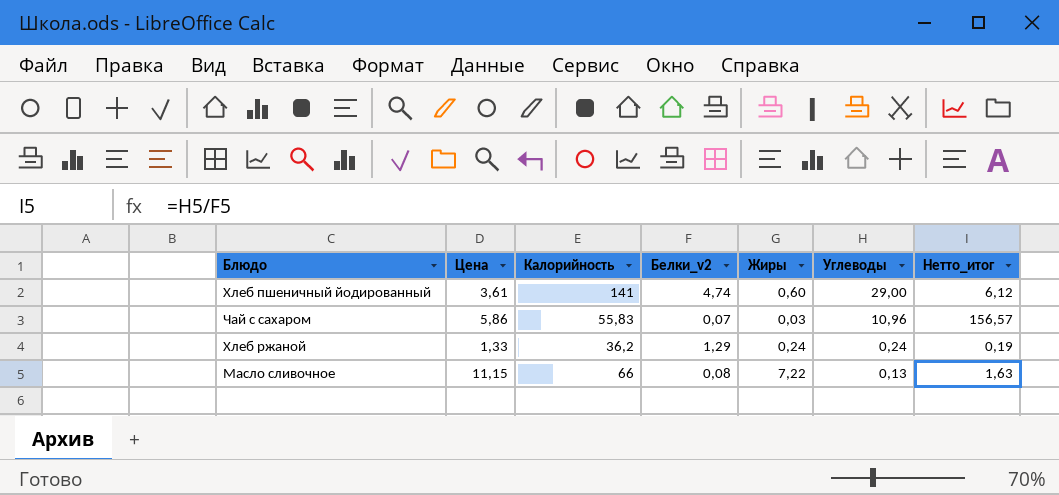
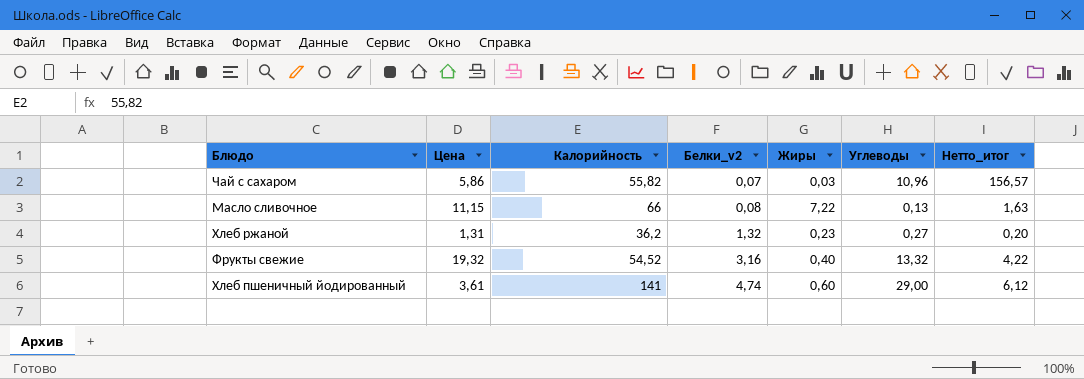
row order: Углеводы descending -> Белки_v2 ascending
Чай с сахаром | Калорийность: 55,83 -> 55,82
Хлеб ржаной | Цена: 1,33 -> 1,31
Хлеб ржаной | Белки_v2: 1,29 -> 1,32
Хлеб ржаной | Жиры: 0,24 -> 0,23
Хлеб ржаной | Углеводы: 0,24 -> 0,27
Хлеб ржаной | Нетто_итог: 0,19 -> 0,20
row Фрукты свежие: none -> 19,32 | 54,52 | 3,16 | 0,40 | 13,32 | 4,22

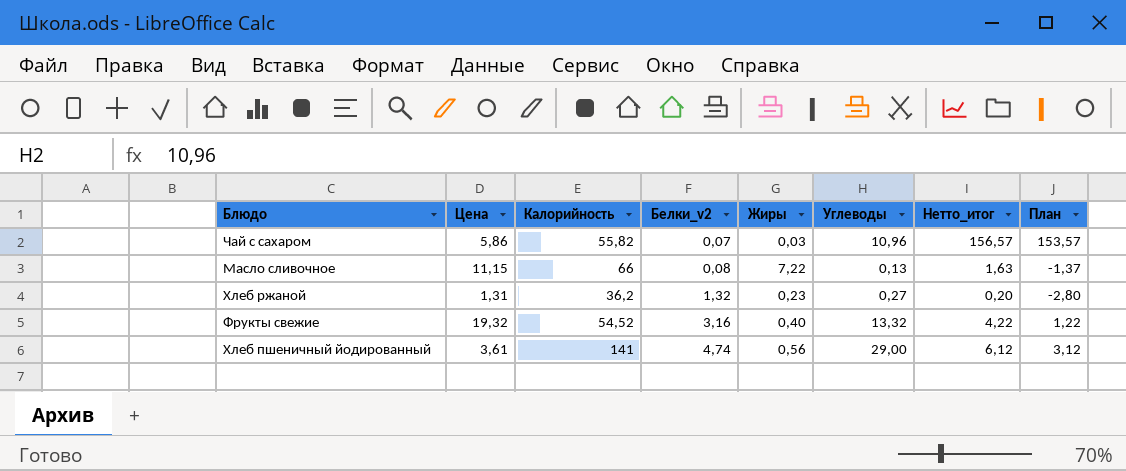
column План | formula: none -> [Нетто_итог] - 3
Хлеб пшеничный йодированный | Жиры: 0,60 -> 0,56

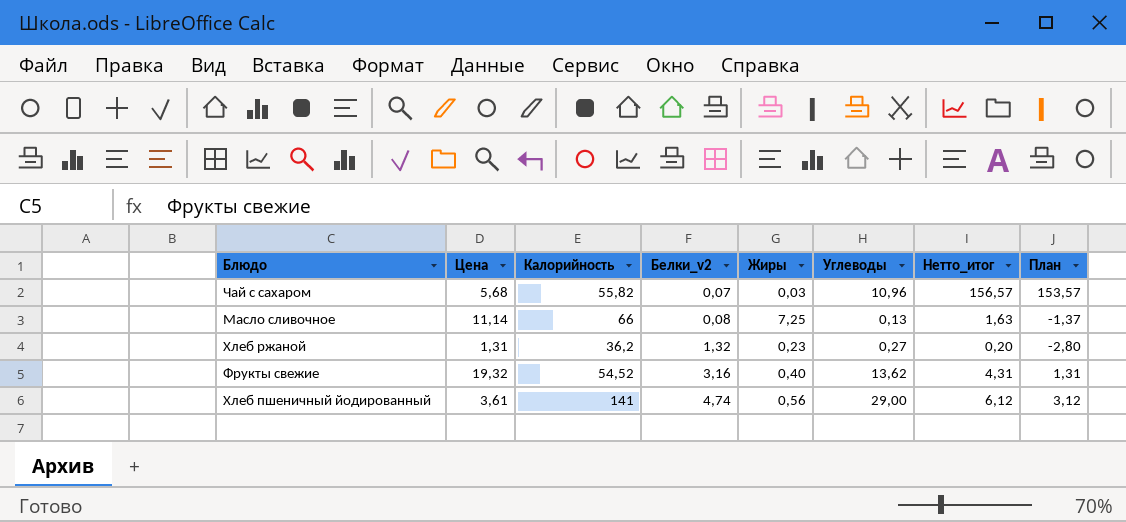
Чай с сахаром | Цена: 5,86 -> 5,68
Масло сливочное | Цена: 11,15 -> 11,14
Масло сливочное | Жиры: 7,22 -> 7,25
Фрукты свежие | Углеводы: 13,32 -> 13,62
Фрукты свежие | Нетто_итог: 4,22 -> 4,31
Фрукты свежие | План: 1,22 -> 1,31

